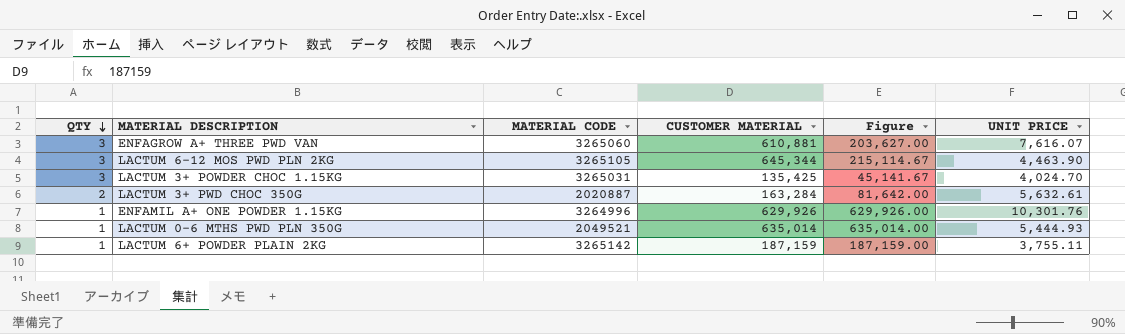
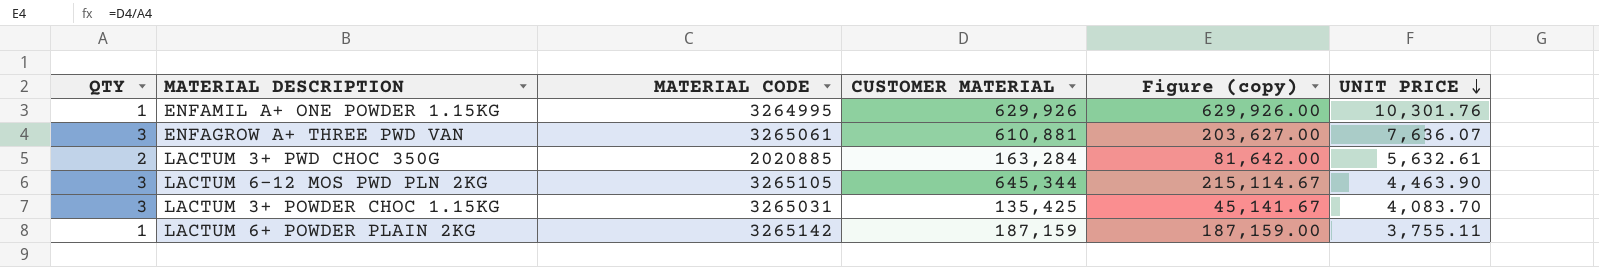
row order: QTY descending -> UNIT PRICE descending
column name: Figure -> Figure (copy)
row LACTUM 0-6 MTHS PWD PLN 350G: 1 | 2049521 | 635,014 | 635,014.00 | 5,444.93 -> none
ENFAMIL A+ ONE POWDER 1.15KG | MATERIAL CODE: 3264996 -> 3264995
ENFAGROW A+ THREE PWD VAN | MATERIAL CODE: 3265060 -> 3265061
ENFAGROW A+ THREE PWD VAN | UNIT PRICE: 7,616.07 -> 7,636.07
LACTUM 3+ PWD CHOC 350G | MATERIAL CODE: 2020887 -> 2020885
LACTUM 3+ POWDER CHOC 1.15KG | UNIT PRICE: 4,024.70 -> 4,083.70

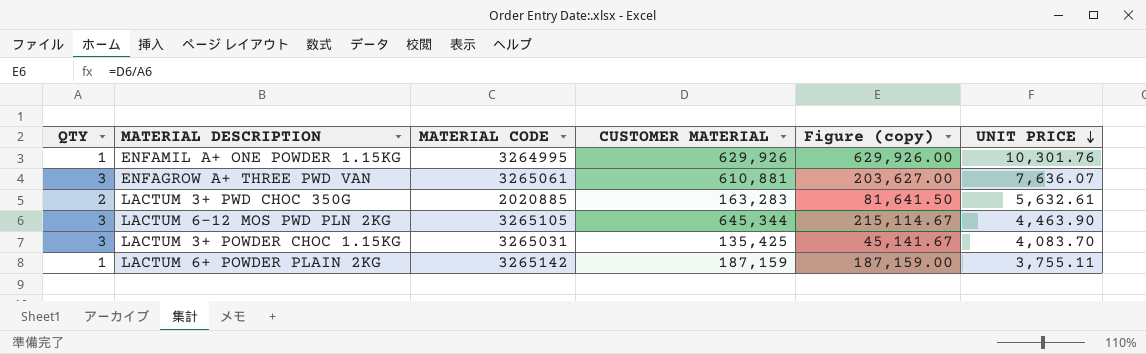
LACTUM 3+ PWD CHOC 350G | CUSTOMER MATERIAL: 163,284 -> 163,283
LACTUM 3+ PWD CHOC 350G | Figure (copy): 81,642.00 -> 81,641.50

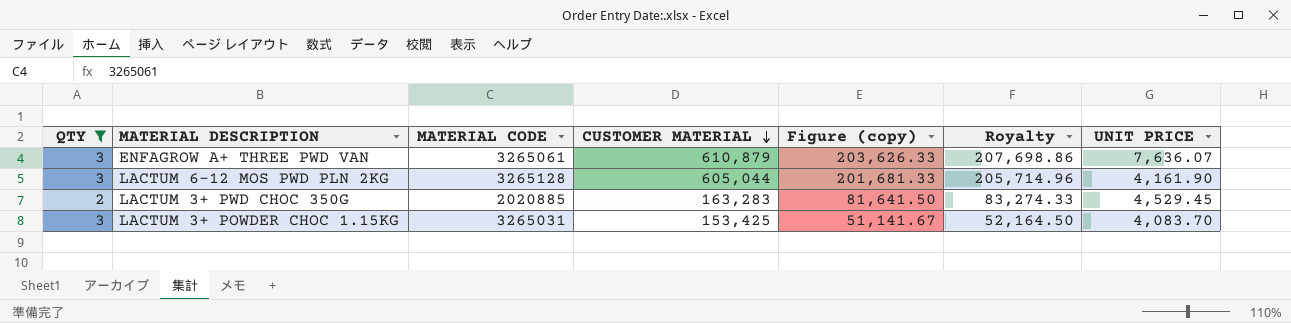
filter: none -> QTY != 1
row order: UNIT PRICE descending -> CUSTOMER MATERIAL descending
column Royalty | formula: none -> [Figure (copy)] * 1.02
ENFAGROW A+ THREE PWD VAN | CUSTOMER MATERIAL: 610,881 -> 610,879
ENFAGROW A+ THREE PWD VAN | Figure (copy): 203,627.00 -> 203,626.33
LACTUM 6-12 MOS PWD PLN 2KG | MATERIAL CODE: 3265105 -> 3265128
LACTUM 6-12 MOS PWD PLN 2KG | CUSTOMER MATERIAL: 645,344 -> 605,044
LACTUM 6-12 MOS PWD PLN 2KG | Figure (copy): 215,114.67 -> 201,681.33
LACTUM 6-12 MOS PWD PLN 2KG | UNIT PRICE: 4,463.90 -> 4,161.90
LACTUM 3+ PWD CHOC 350G | UNIT PRICE: 5,632.61 -> 4,529.45
LACTUM 3+ POWDER CHOC 1.15KG | CUSTOMER MATERIAL: 135,425 -> 153,425
LACTUM 3+ POWDER CHOC 1.15KG | Figure (copy): 45,141.67 -> 51,141.67

